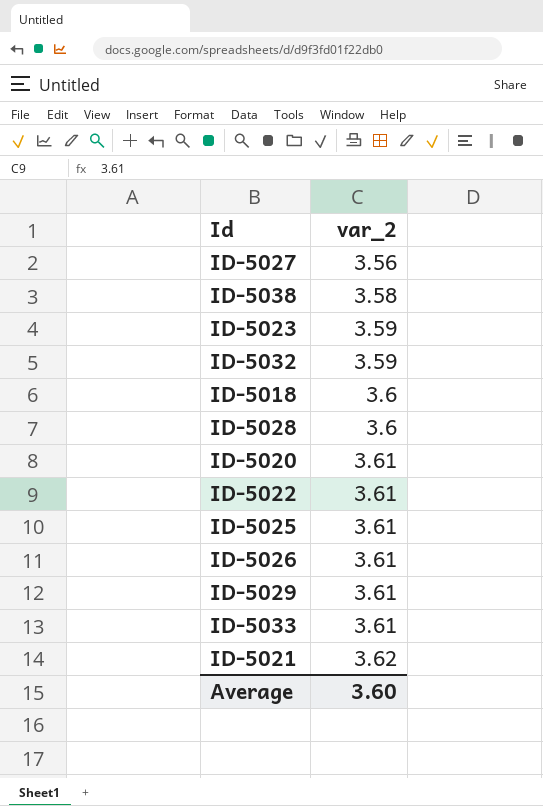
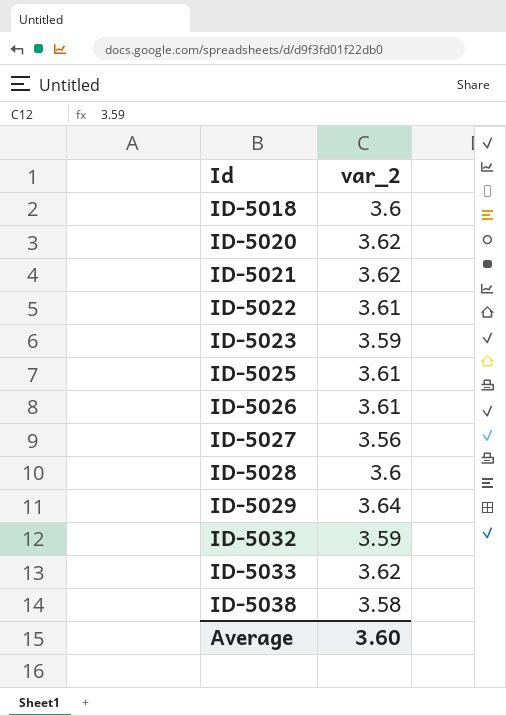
row order: var_2 ascending -> Id ascending
ID-5020 | var_2: 3.61 -> 3.62
ID-5029 | var_2: 3.61 -> 3.64
ID-5033 | var_2: 3.61 -> 3.62

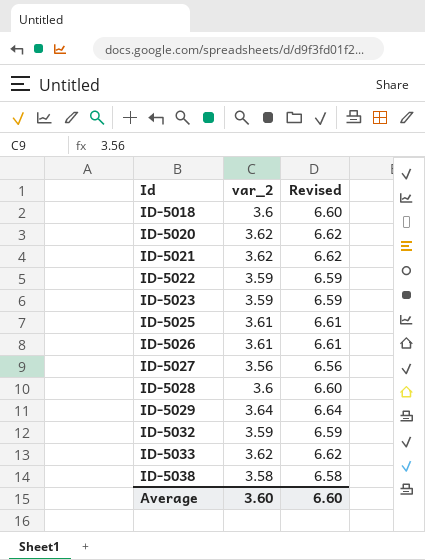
column Revised | formula: none -> [var_2] + 3
ID-5022 | var_2: 3.61 -> 3.59

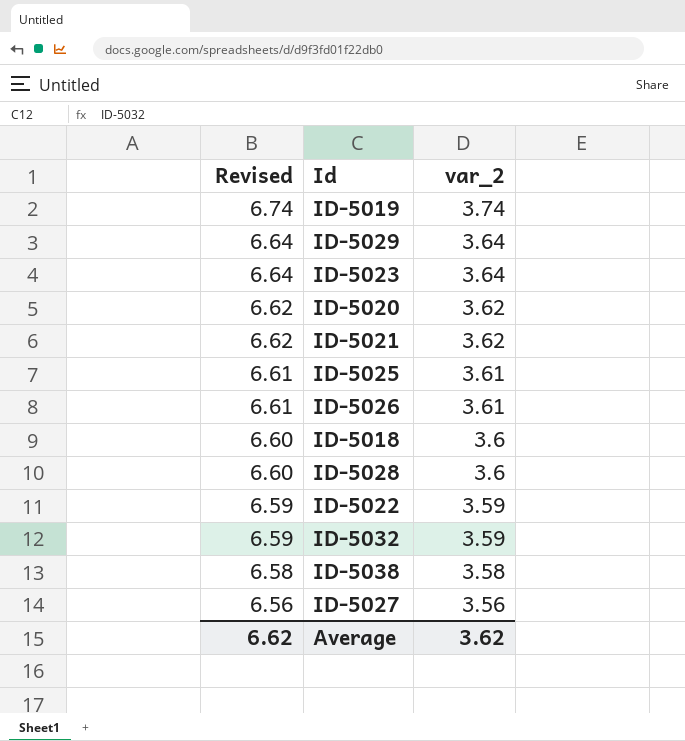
row order: Id ascending -> Revised descending
column Revised | position: 3 -> 1
row ID-5033: 3.62 | 6.62 -> none
row ID-5019: none -> 6.74 | 3.74
ID-5023 | Revised: 6.59 -> 6.64
ID-5023 | var_2: 3.59 -> 3.64
Average | Revised: 6.60 -> 6.62
Average | var_2: 3.60 -> 3.62

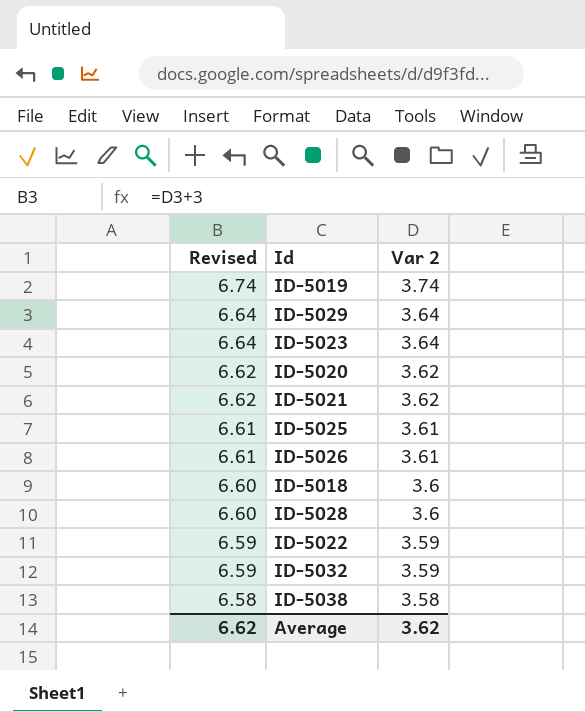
column name: var_2 -> Var 2
row ID-5027: 6.56 | 3.56 -> none

